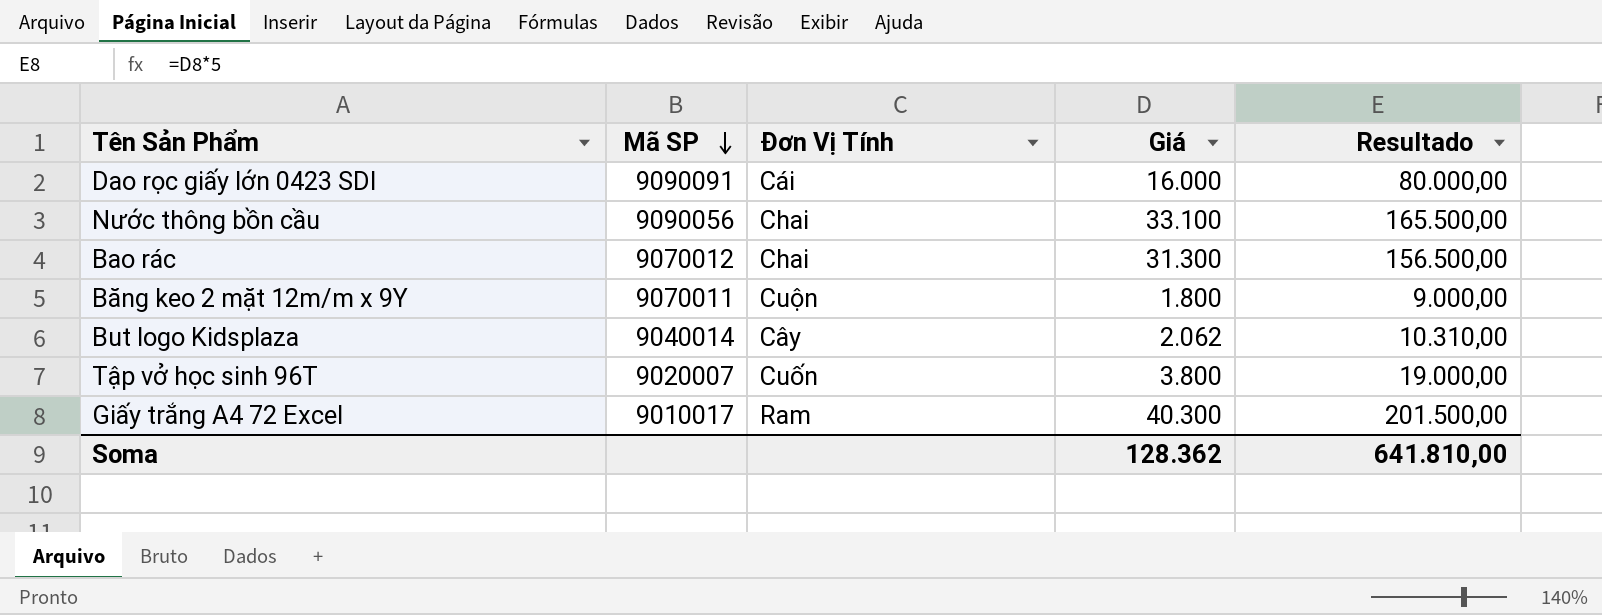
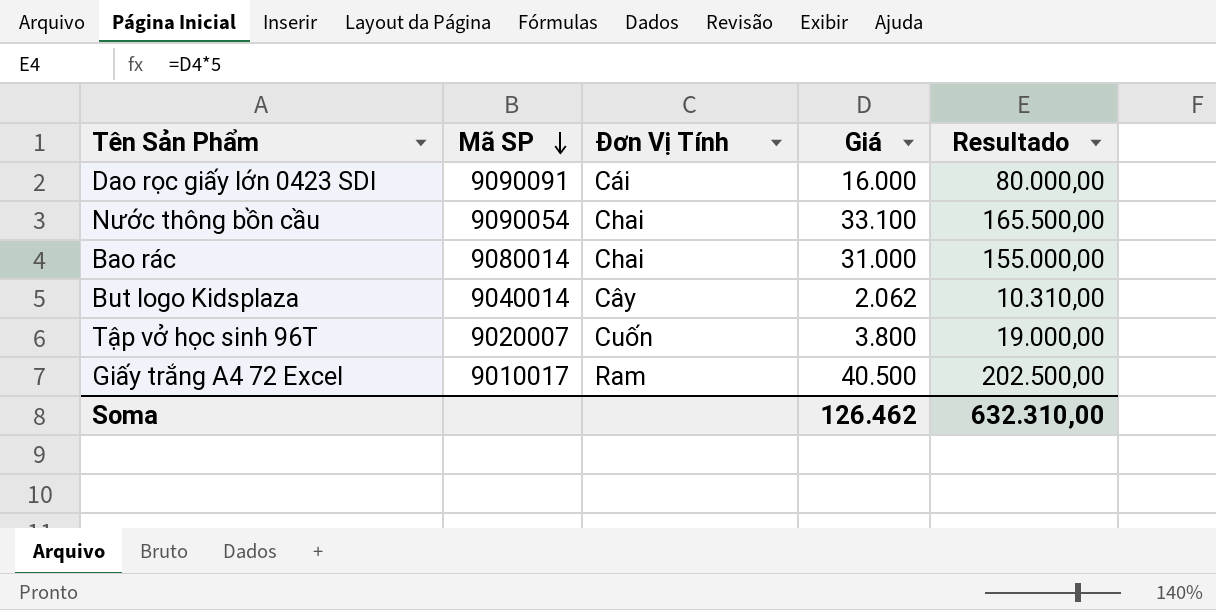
row Băng keo 2 mặt 12m/m x 9Y: 9070011 | Cuộn | 1.800 | 9.000,00 -> none
Nước thông bồn cầu | Mã SP: 9090056 -> 9090054
Bao rác | Mã SP: 9070012 -> 9080014
Bao rác | Giá: 31.300 -> 31.000
Bao rác | Resultado: 156.500,00 -> 155.000,00
Giấy trắng A4 72 Excel | Giá: 40.300 -> 40.500
Giấy trắng A4 72 Excel | Resultado: 201.500,00 -> 202.500,00
Soma | Giá: 128.362 -> 126.462
Soma | Resultado: 641.810,00 -> 632.310,00

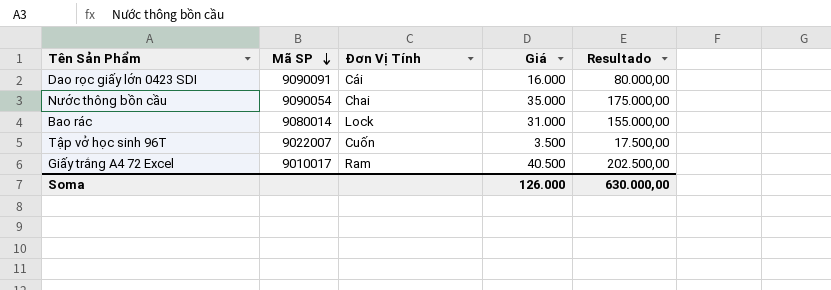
row But logo Kidsplaza: 9040014 | Cây | 2.062 | 10.310,00 -> none
Nước thông bồn cầu | Giá: 33.100 -> 35.000
Nước thông bồn cầu | Resultado: 165.500,00 -> 175.000,00
Bao rác | Đơn Vị Tính: Chai -> Lock
Tập vở học sinh 96T | Mã SP: 9020007 -> 9022007
Tập vở học sinh 96T | Giá: 3.800 -> 3.500
Tập vở học sinh 96T | Resultado: 19.000,00 -> 17.500,00
Soma | Giá: 126.462 -> 126.000
Soma | Resultado: 632.310,00 -> 630.000,00

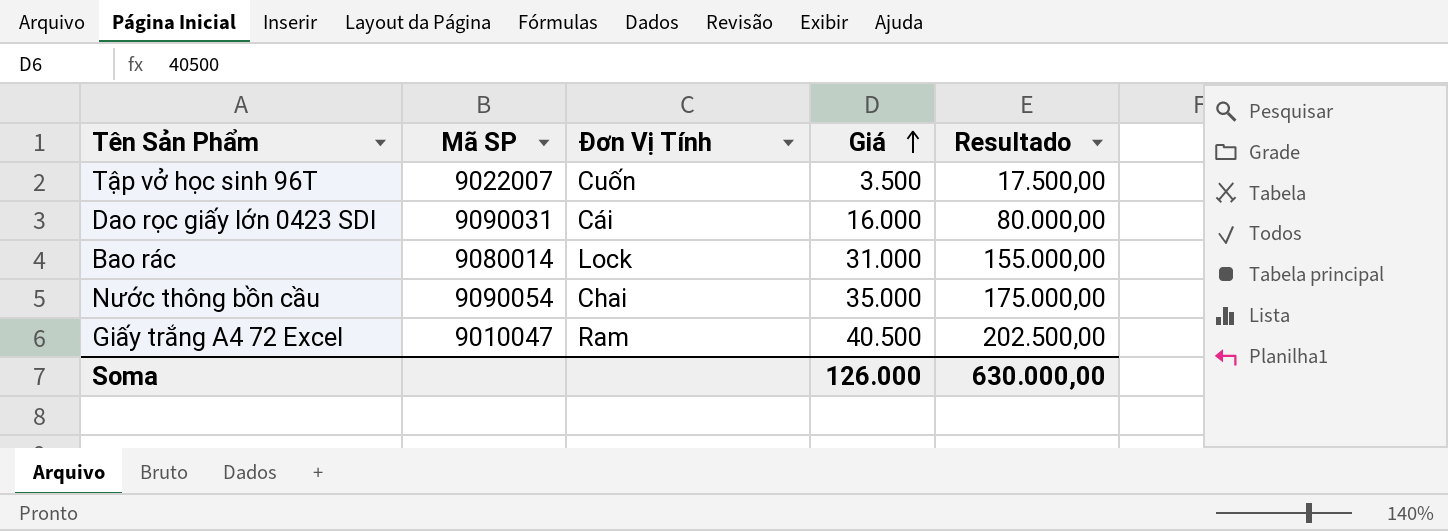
row order: Mã SP descending -> Giá ascending
Dao rọc giấy lớn 0423 SDI | Mã SP: 9090091 -> 9090031
Giấy trắng A4 72 Excel | Mã SP: 9010017 -> 9010047

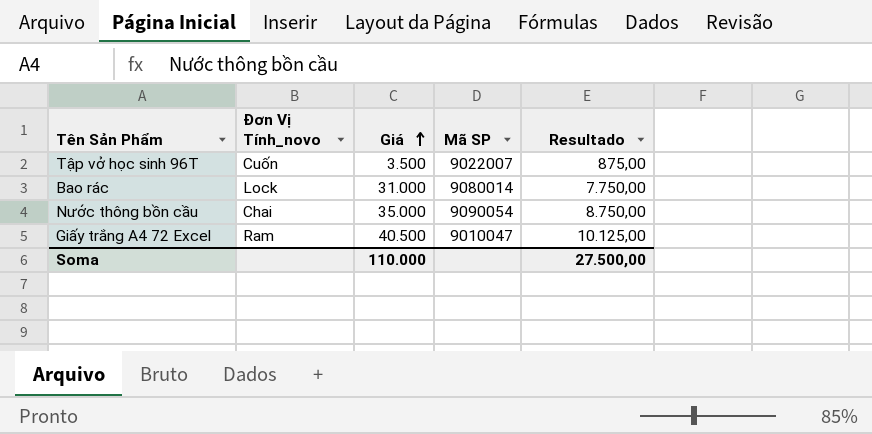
column name: Đơn Vị Tính -> Đơn Vị Tính_novo
column Mã SP | position: 2 -> 4
column Resultado | formula: [Giá] * 5 -> [Giá] * 0,25
row Dao rọc giấy lớn 0423 SDI: 9090031 | Cái | 16.000 | 80.000,00 -> none
Soma | Giá: 126.000 -> 110.000
Soma | Resultado: 630.000,00 -> 27.500,00

